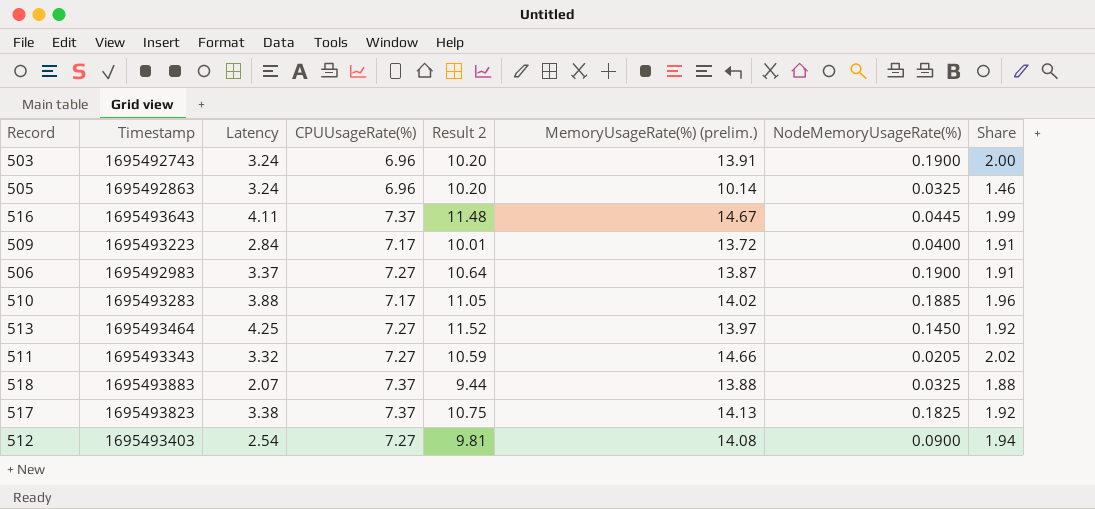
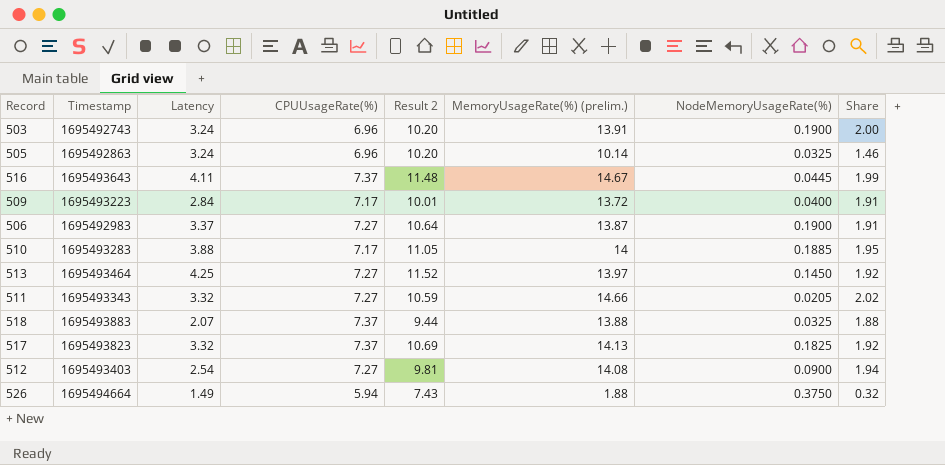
510 | MemoryUsageRate(%) (prelim.): 14.02 -> 14
510 | Share: 1.96 -> 1.95
517 | Latency: 3.38 -> 3.32
517 | Result 2: 10.75 -> 10.69
row 526: none -> 1695494664 | 1.49 | 5.94 | 7.43 | 1.88 | 0.3750 | 0.32

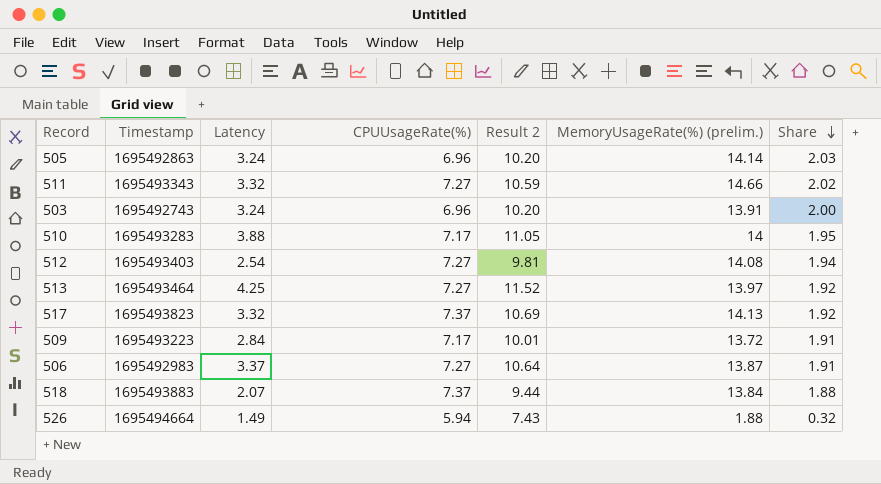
row order: none -> Share descending
column NodeMemoryUsageRate(%) | position: 7 -> none
row 516: 1695493643 | 4.11 | 7.37 | 11.48 | 14.67 | 0.0445 | 1.99 -> none
505 | MemoryUsageRate(%) (prelim.): 10.14 -> 14.14
505 | Share: 1.46 -> 2.03
518 | MemoryUsageRate(%) (prelim.): 13.88 -> 13.84

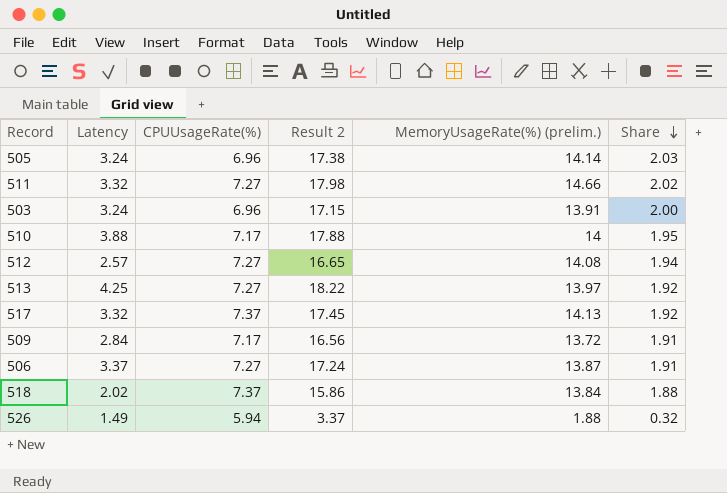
column Timestamp | position: 2 -> none
column Result 2 | formula: [Latency] + [CPUUsageRate(%)] -> [Latency] + [MemoryUsageRate(%) (prelim.)]
512 | Latency: 2.54 -> 2.57
518 | Latency: 2.07 -> 2.02

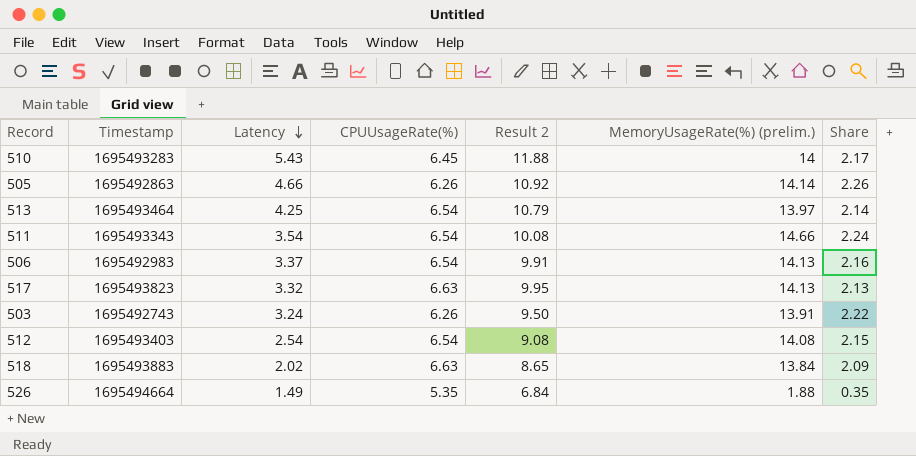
row order: Share descending -> Latency descending
column Timestamp | position: none -> 2
column Result 2 | formula: [Latency] + [MemoryUsageRate(%) (prelim.)] -> [Latency] + [CPUUsageRate(%)]
row 509: 2.84 | 7.17 | 16.56 | 13.72 | 1.91 -> none
510 | Latency: 3.88 -> 5.43
510 | CPUUsageRate(%): 7.17 -> 6.45
510 | Share: 1.95 -> 2.17
505 | Latency: 3.24 -> 4.66
505 | CPUUsageRate(%): 6.96 -> 6.26
505 | Share: 2.03 -> 2.26
513 | CPUUsageRate(%): 7.27 -> 6.54
513 | Share: 1.92 -> 2.14
511 | Latency: 3.32 -> 3.54
511 | CPUUsageRate(%): 7.27 -> 6.54
511 | Share: 2.02 -> 2.24
506 | CPUUsageRate(%): 7.27 -> 6.54
506 | MemoryUsageRate(%) (prelim.): 13.87 -> 14.13
506 | Share: 1.91 -> 2.16
517 | CPUUsageRate(%): 7.37 -> 6.63
517 | Share: 1.92 -> 2.13
503 | CPUUsageRate(%): 6.96 -> 6.26
503 | Share: 2.00 -> 2.22
512 | Latency: 2.57 -> 2.54
512 | CPUUsageRate(%): 7.27 -> 6.54
512 | Share: 1.94 -> 2.15
518 | CPUUsageRate(%): 7.37 -> 6.63
518 | Share: 1.88 -> 2.09
526 | CPUUsageRate(%): 5.94 -> 5.35
526 | Share: 0.32 -> 0.35

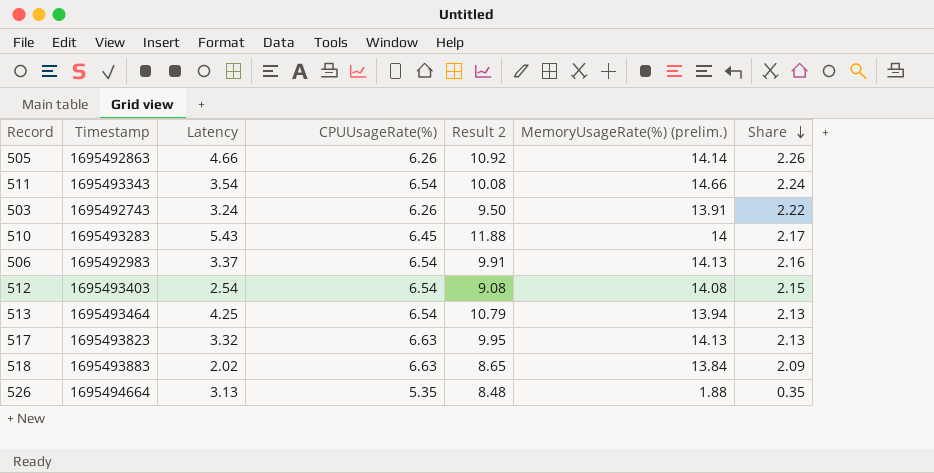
row order: Latency descending -> Share descending
513 | MemoryUsageRate(%) (prelim.): 13.97 -> 13.94
513 | Share: 2.14 -> 2.13
526 | Latency: 1.49 -> 3.13
526 | Result 2: 6.84 -> 8.48

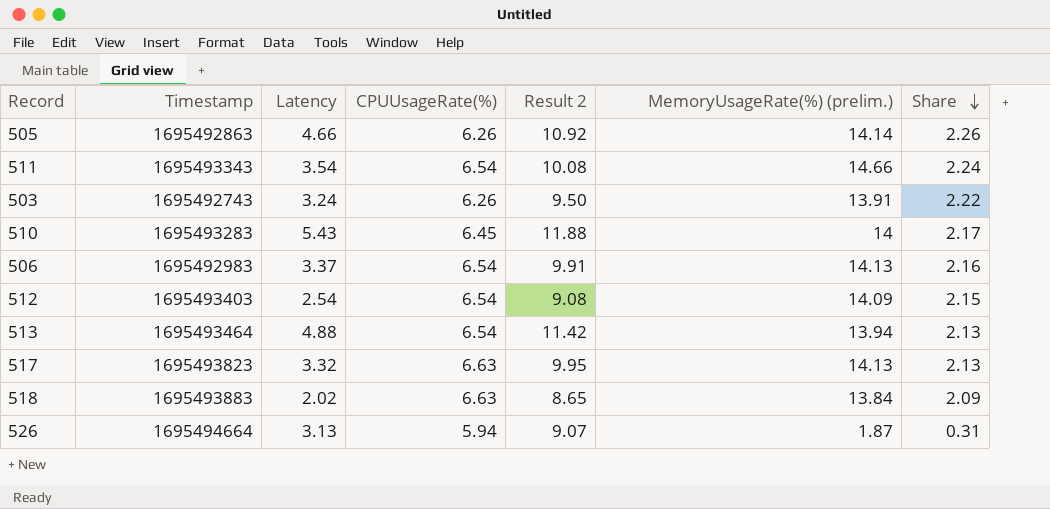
512 | MemoryUsageRate(%) (prelim.): 14.08 -> 14.09
513 | Latency: 4.25 -> 4.88
513 | Result 2: 10.79 -> 11.42
526 | CPUUsageRate(%): 5.35 -> 5.94
526 | Result 2: 8.48 -> 9.07
526 | MemoryUsageRate(%) (prelim.): 1.88 -> 1.87
526 | Share: 0.35 -> 0.31

